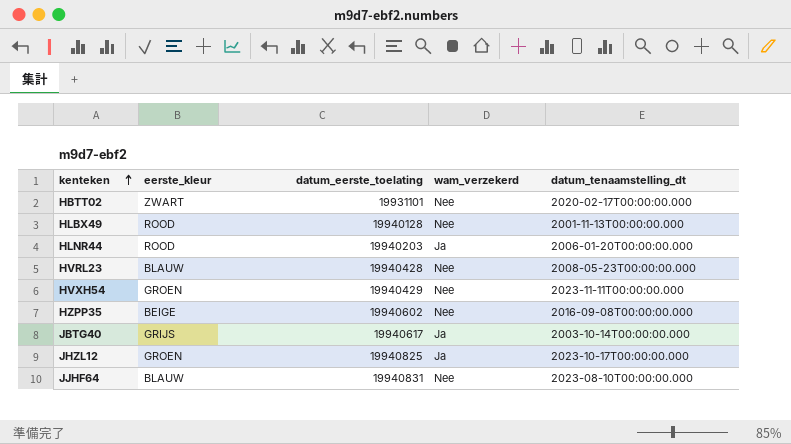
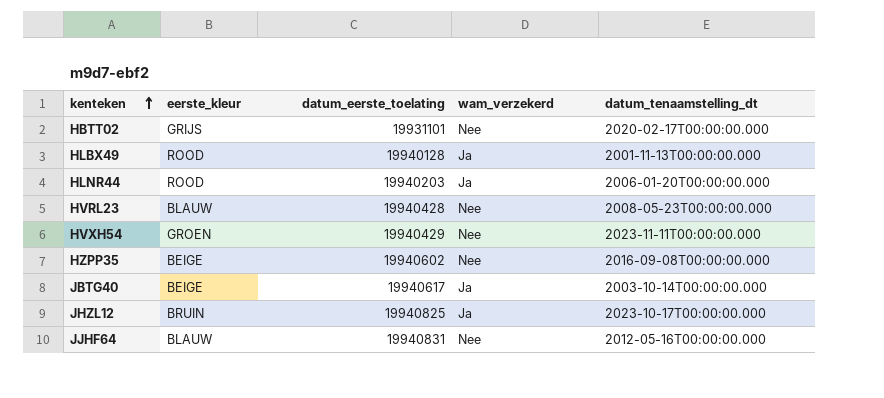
HBTT02 | eerste_kleur: ZWART -> GRIJS
HLBX49 | wam_verzekerd: Nee -> Ja
JBTG40 | eerste_kleur: GRIJS -> BEIGE
JHZL12 | eerste_kleur: GROEN -> BRUIN
JJHF64 | datum_tenaamstelling_dt: 2023-08-10T00:00:00.000 -> 2012-05-16T00:00:00.000

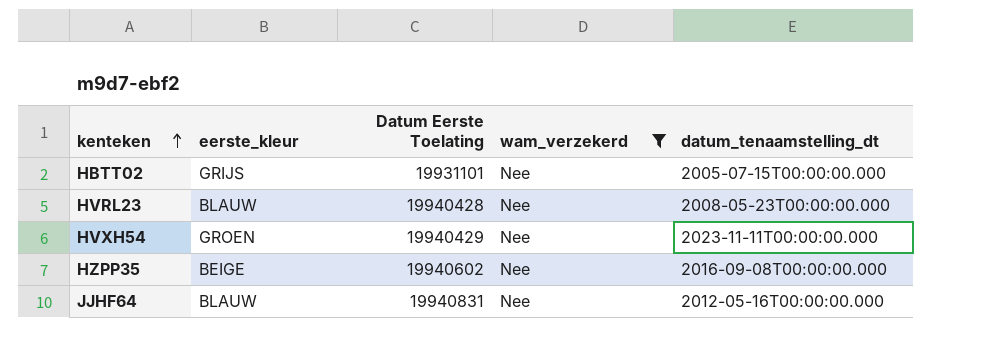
filter: none -> wam_verzekerd = Nee
column name: datum_eerste_toelating -> Datum Eerste Toelating
HBTT02 | datum_tenaamstelling_dt: 2020-02-17T00:00:00.000 -> 2005-07-15T00:00:00.000

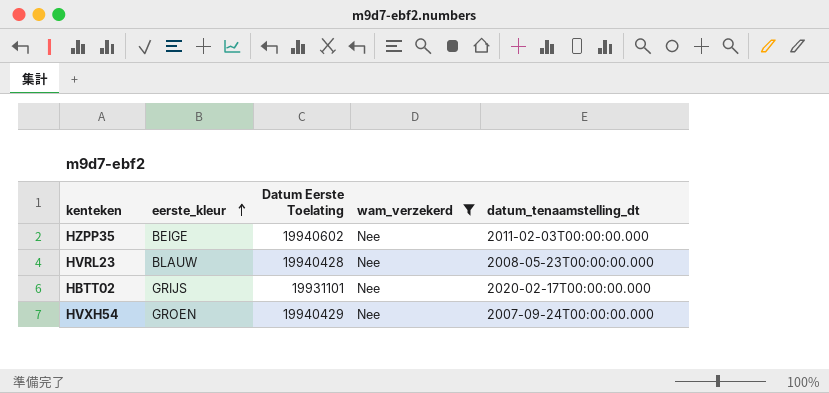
row order: kenteken ascending -> eerste_kleur ascending
row JJHF64: BLAUW | 19940831 | Nee | 2012-05-16T00:00:00.000 -> none
HZPP35 | datum_tenaamstelling_dt: 2016-09-08T00:00:00.000 -> 2011-02-03T00:00:00.000
HBTT02 | datum_tenaamstelling_dt: 2005-07-15T00:00:00.000 -> 2020-02-17T00:00:00.000
HVXH54 | datum_tenaamstelling_dt: 2023-11-11T00:00:00.000 -> 2007-09-24T00:00:00.000

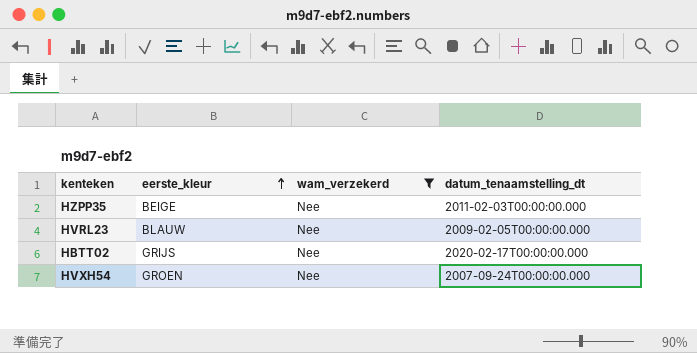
column Datum Eerste Toelating | position: 3 -> none
HVRL23 | datum_tenaamstelling_dt: 2008-05-23T00:00:00.000 -> 2009-02-05T00:00:00.000

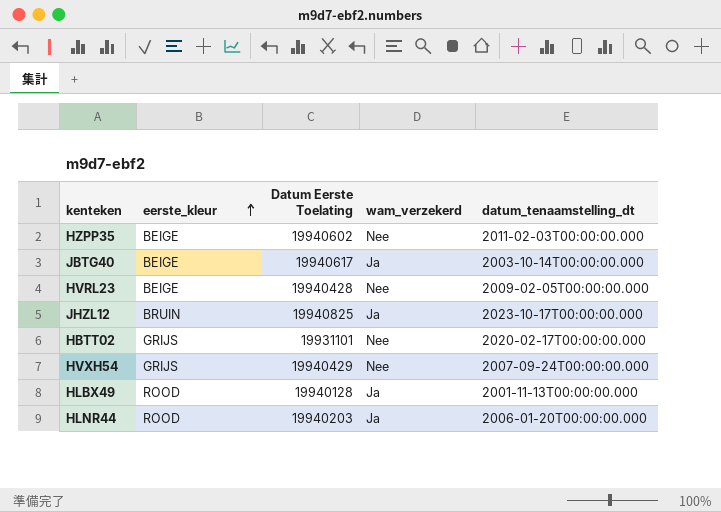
filter: wam_verzekerd = Nee -> none
column Datum Eerste Toelating | position: none -> 3
HVRL23 | eerste_kleur: BLAUW -> BEIGE
HVXH54 | eerste_kleur: GROEN -> GRIJS

